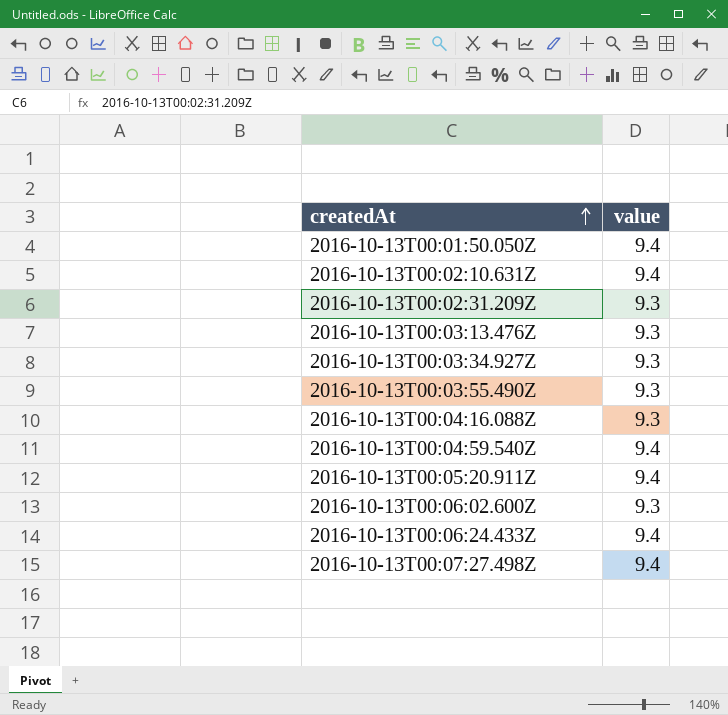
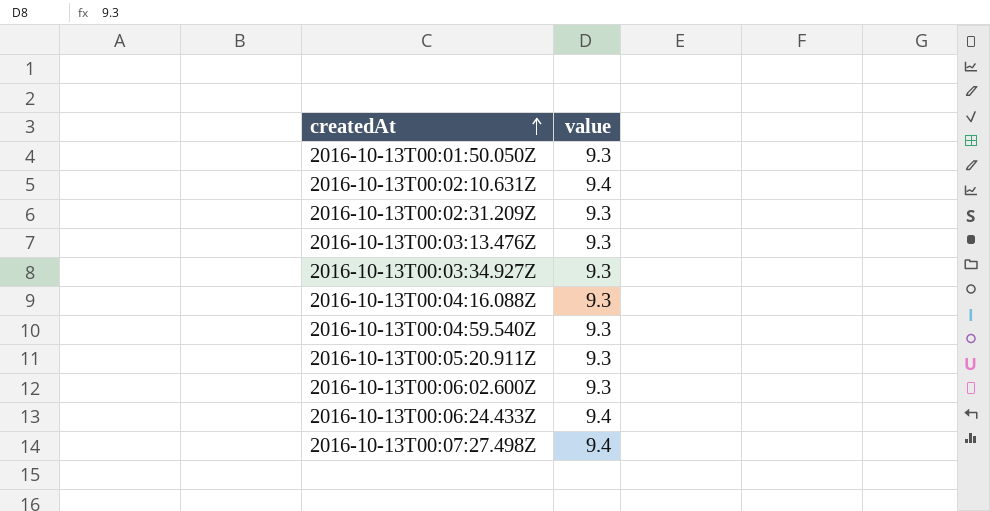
row 2016-10-13T00:03:55.490Z: 9.3 -> none
2016-10-13T00:01:50.050Z | value: 9.4 -> 9.3
2016-10-13T00:04:59.540Z | value: 9.4 -> 9.3
2016-10-13T00:05:20.911Z | value: 9.4 -> 9.3

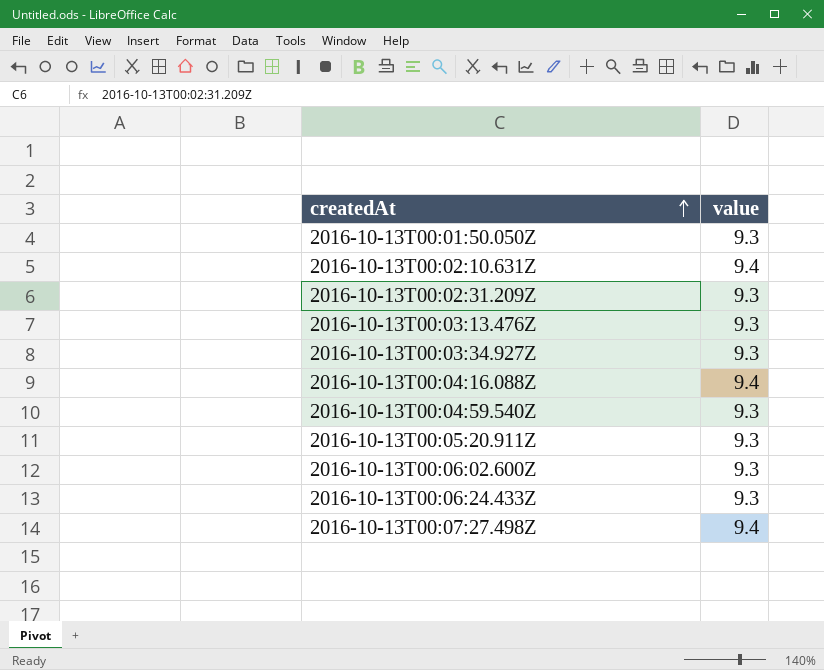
2016-10-13T00:04:16.088Z | value: 9.3 -> 9.4
2016-10-13T00:06:24.433Z | value: 9.4 -> 9.3

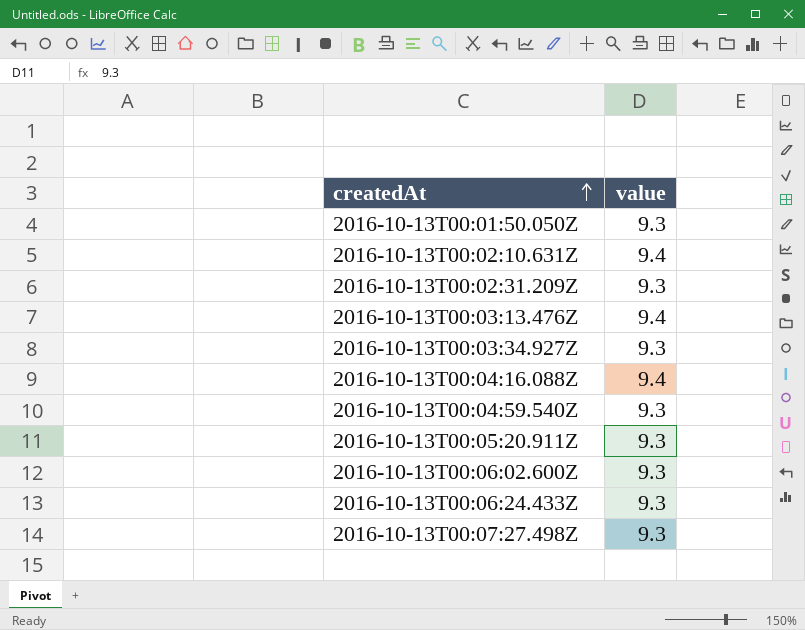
2016-10-13T00:03:13.476Z | value: 9.3 -> 9.4
2016-10-13T00:07:27.498Z | value: 9.4 -> 9.3

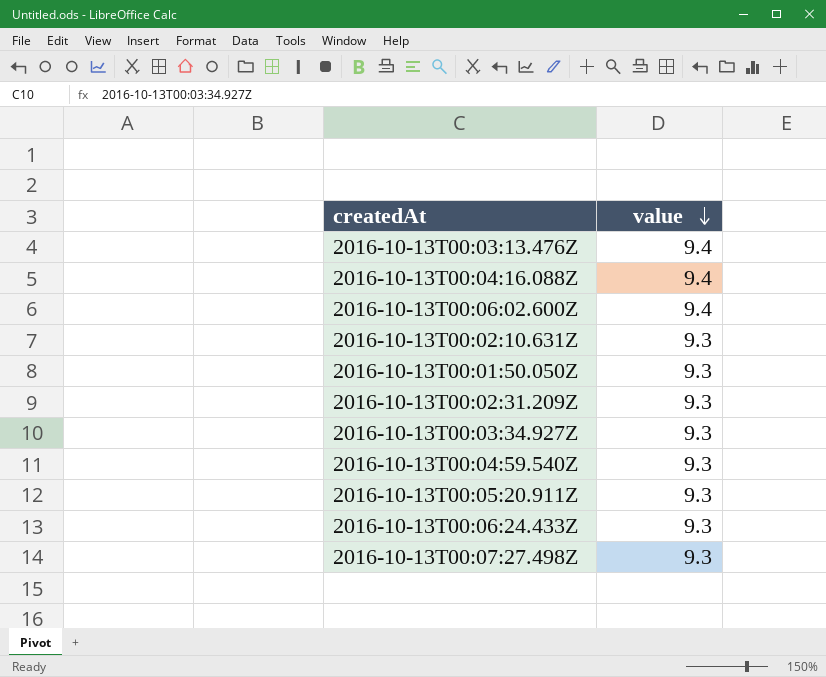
row order: createdAt ascending -> value descending
2016-10-13T00:06:02.600Z | value: 9.3 -> 9.4
2016-10-13T00:02:10.631Z | value: 9.4 -> 9.3

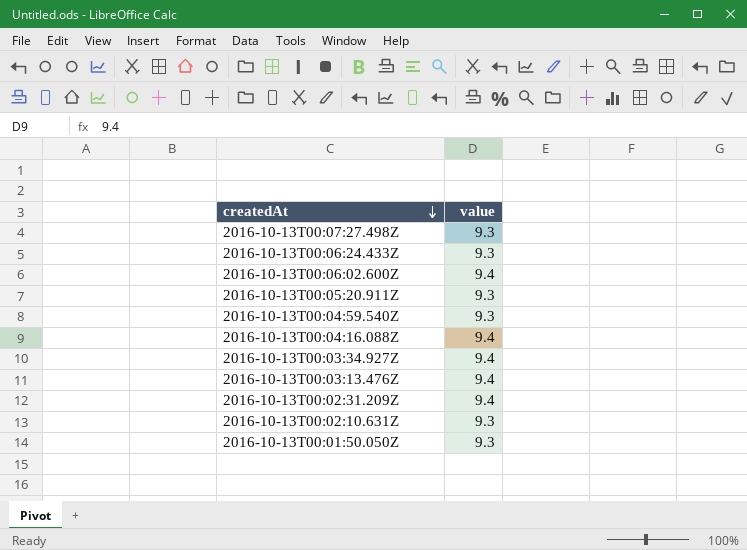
row order: value descending -> createdAt descending
2016-10-13T00:03:34.927Z | value: 9.3 -> 9.4
2016-10-13T00:02:31.209Z | value: 9.3 -> 9.4

